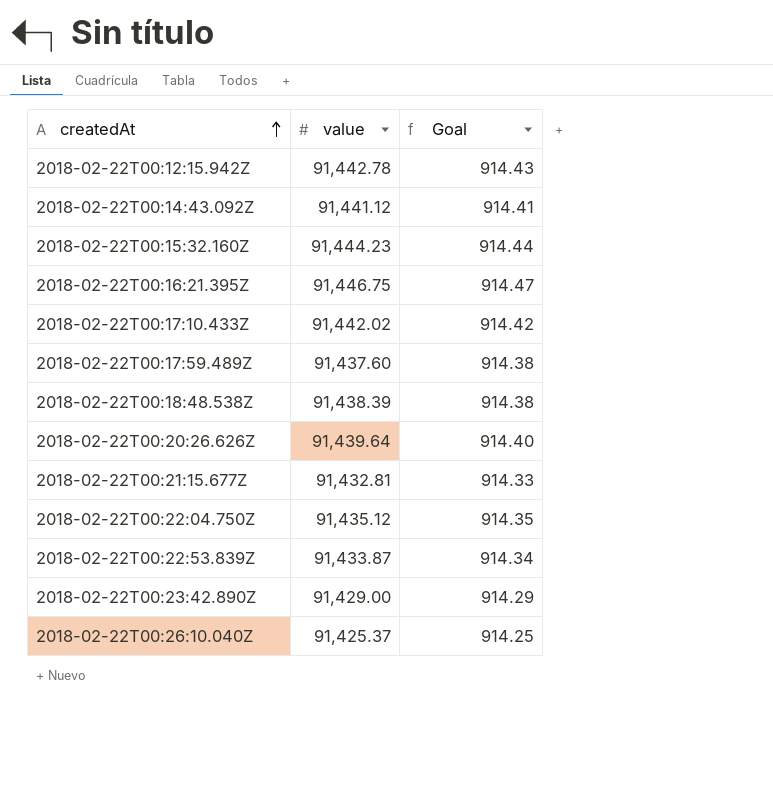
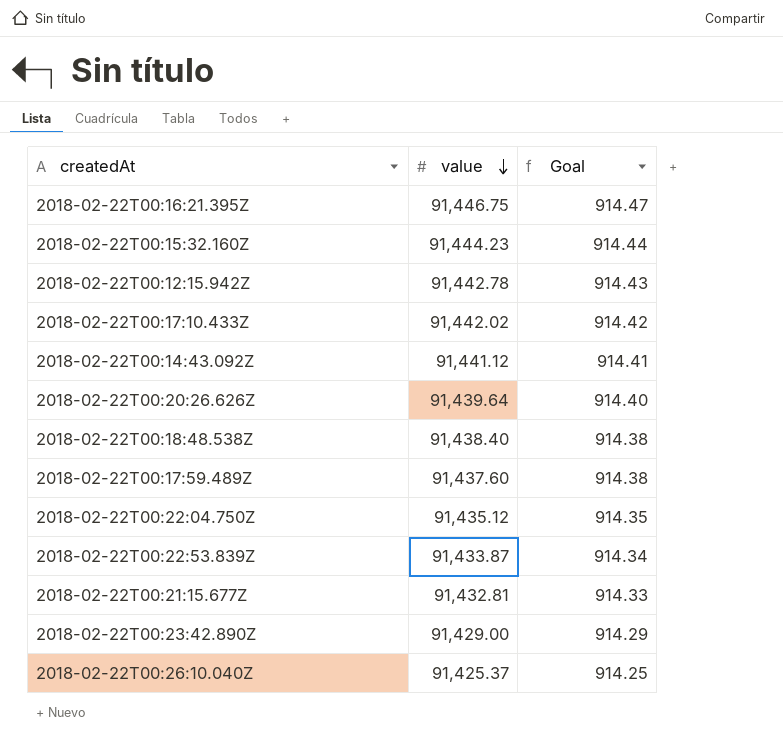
row order: createdAt ascending -> value descending
2018-02-22T00:18:48.538Z | value: 91,438.39 -> 91,438.40

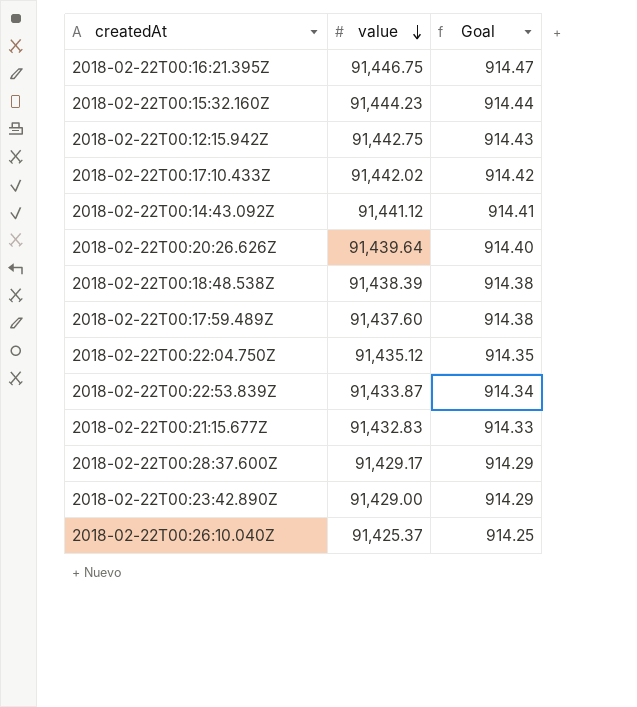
2018-02-22T00:12:15.942Z | value: 91,442.78 -> 91,442.75
2018-02-22T00:18:48.538Z | value: 91,438.40 -> 91,438.39
2018-02-22T00:21:15.677Z | value: 91,432.81 -> 91,432.83
row 2018-02-22T00:28:37.600Z: none -> 91,429.17 | 914.29

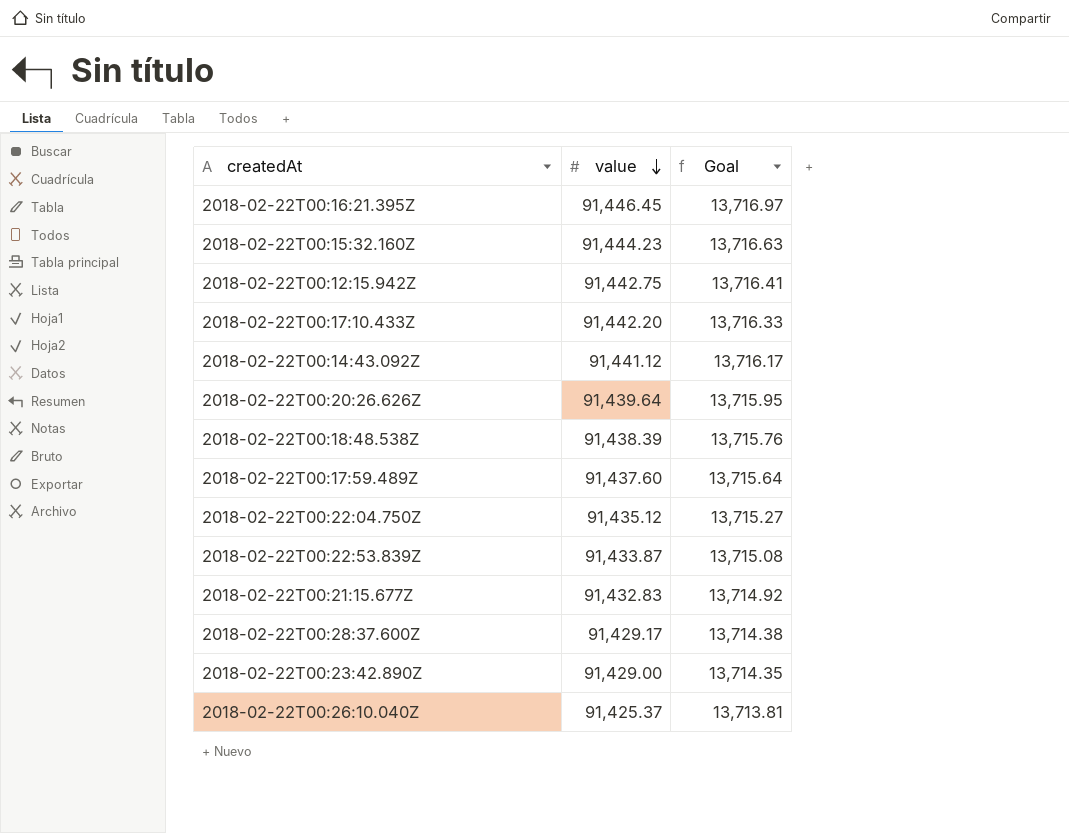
column Goal | formula: [value] * 0.01 -> [value] * 0.15
2018-02-22T00:16:21.395Z | value: 91,446.75 -> 91,446.45
2018-02-22T00:17:10.433Z | value: 91,442.02 -> 91,442.20

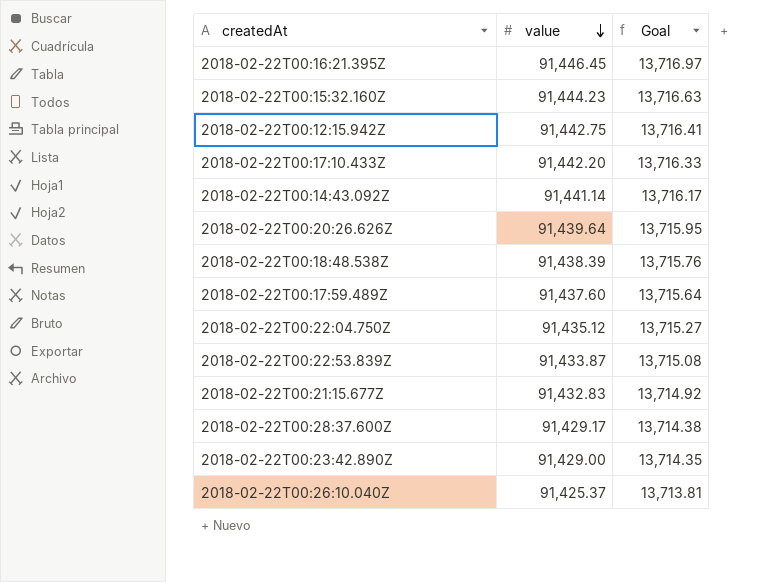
2018-02-22T00:14:43.092Z | value: 91,441.12 -> 91,441.14

